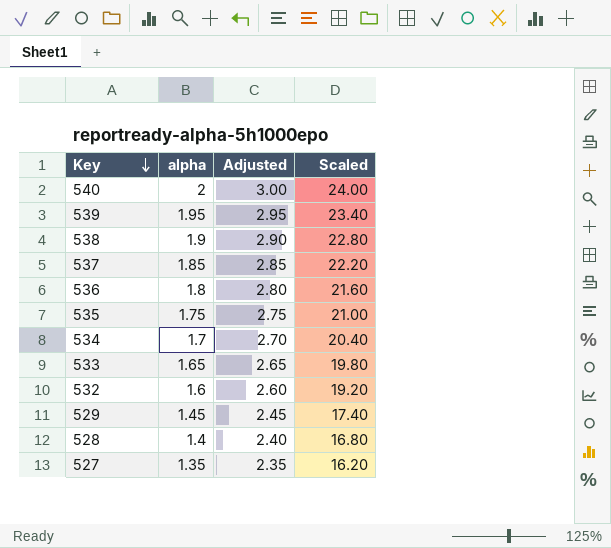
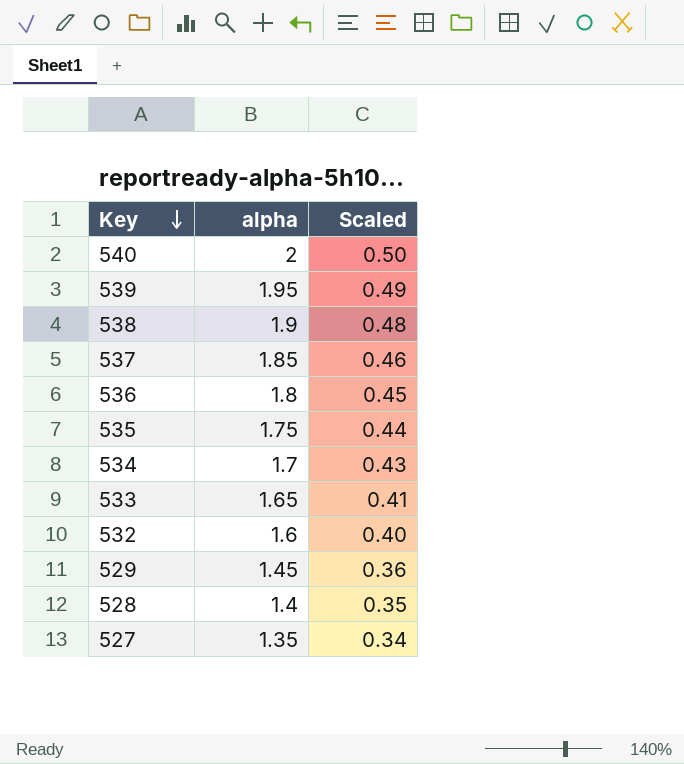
column Adjusted | formula: [alpha] + 1 -> none
column Scaled | formula: [alpha] * 12 -> [alpha] * 0.25

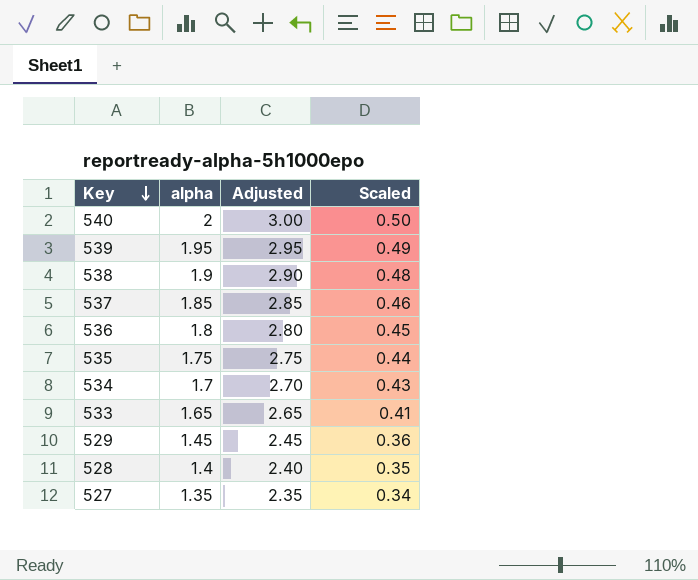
column Adjusted | formula: none -> [alpha] + 1
row 532: 1.6 | 0.40 -> none

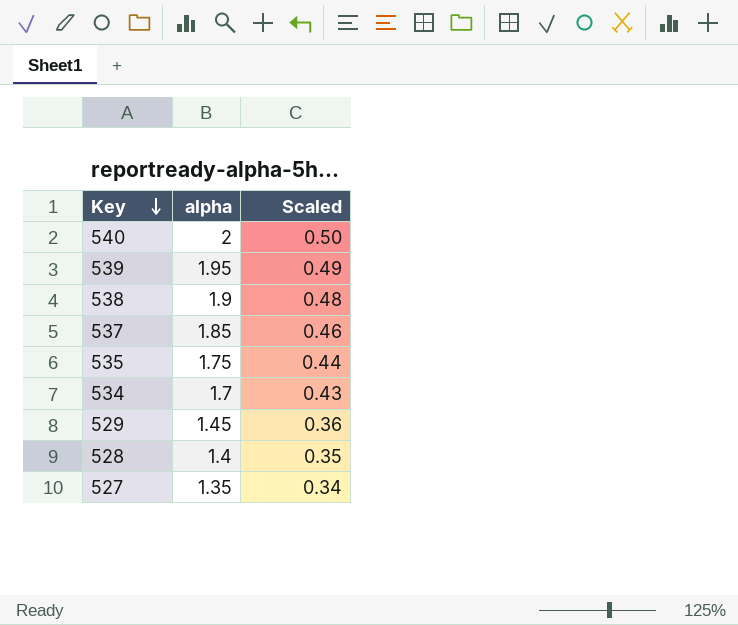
column Adjusted | formula: [alpha] + 1 -> none
row 536: 1.8 | 2.80 | 0.45 -> none
row 533: 1.65 | 2.65 | 0.41 -> none

